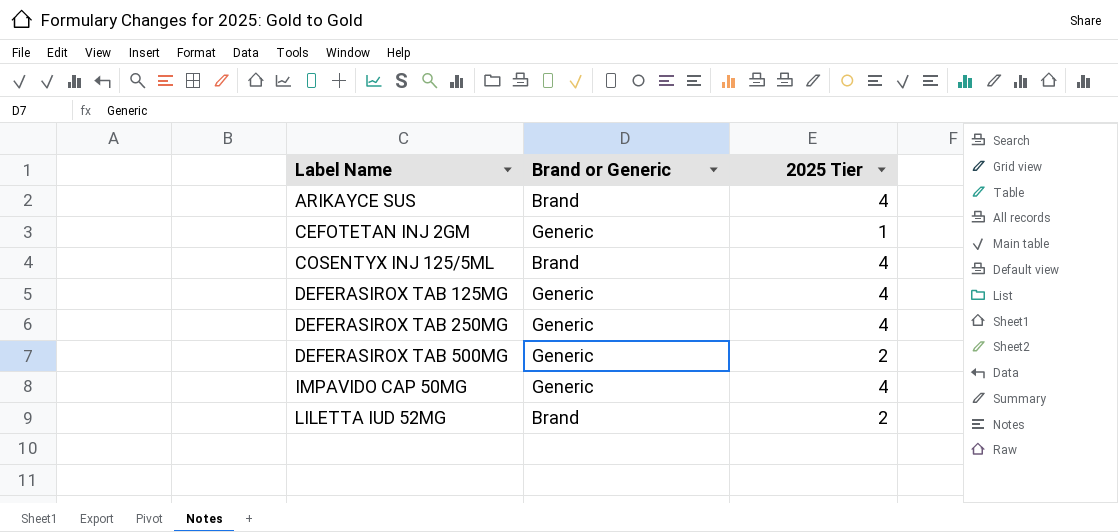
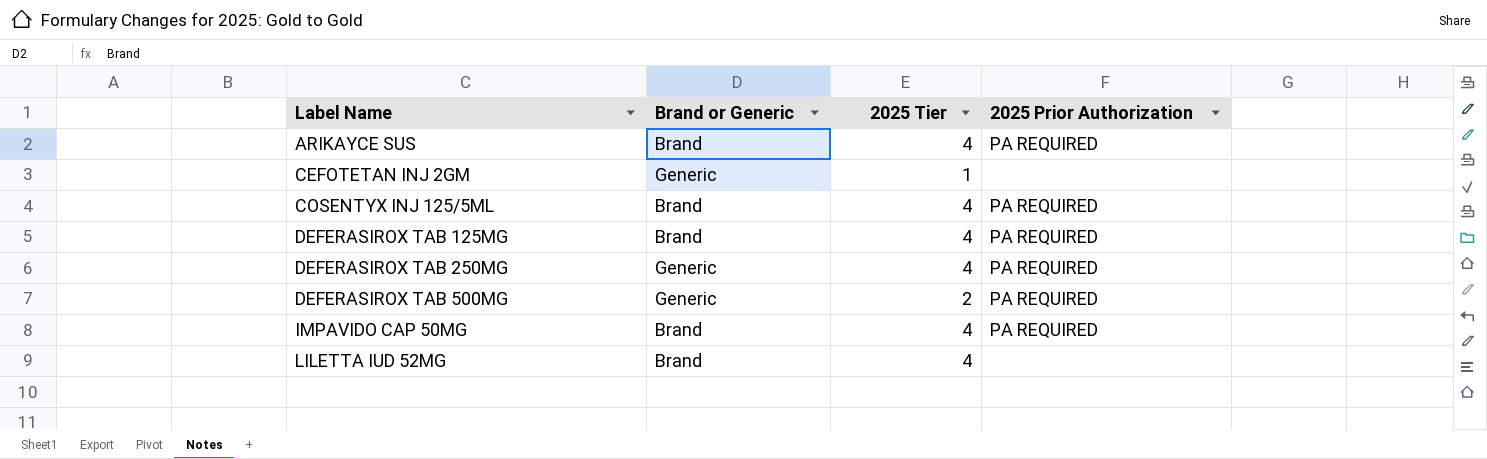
column 2025 Prior Authorization | position: none -> 4
DEFERASIROX TAB 125MG | Brand or Generic: Generic -> Brand
IMPAVIDO CAP 50MG | Brand or Generic: Generic -> Brand
LILETTA IUD 52MG | 2025 Tier: 2 -> 4

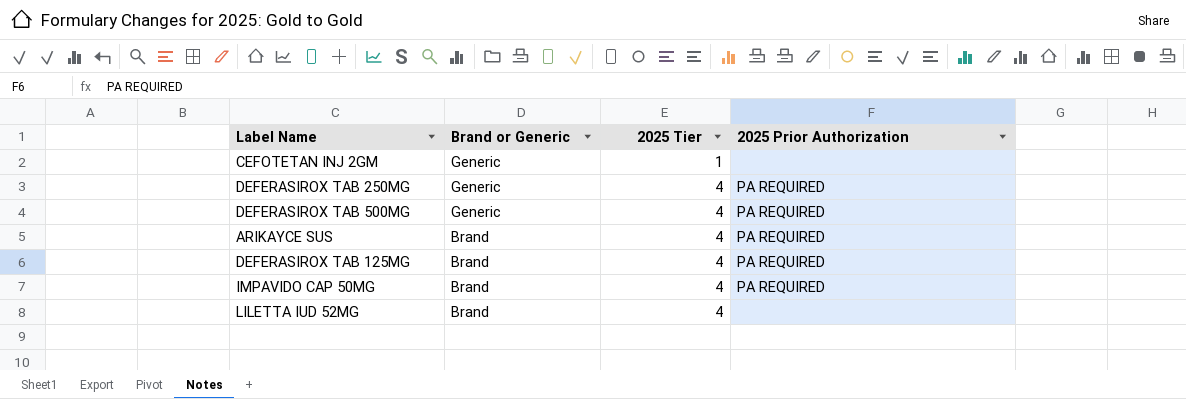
row order: Label Name ascending -> Brand or Generic descending
row COSENTYX INJ 125/5ML: Brand | 4 | PA REQUIRED -> none
DEFERASIROX TAB 500MG | 2025 Tier: 2 -> 4

